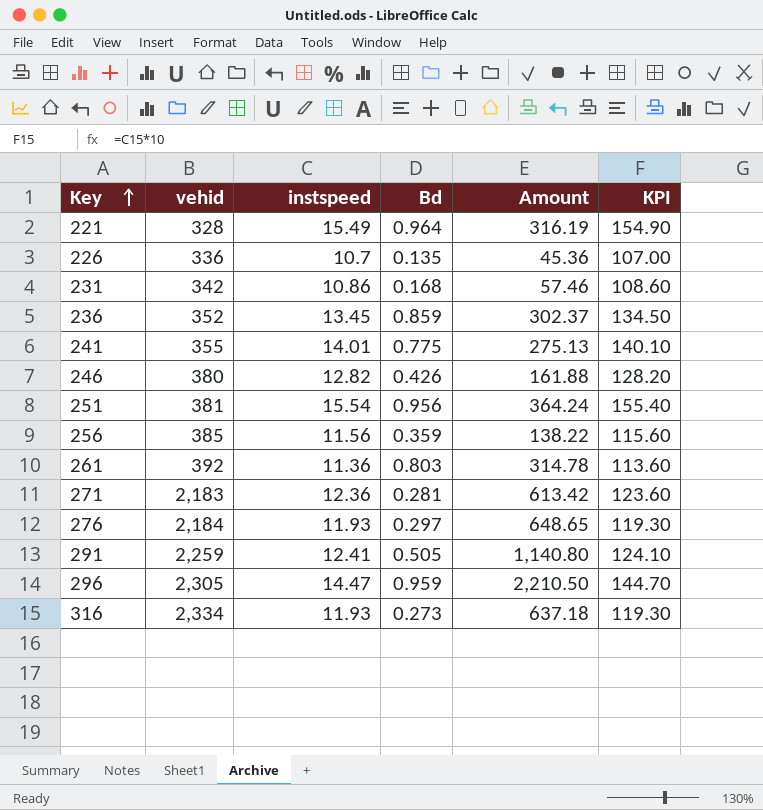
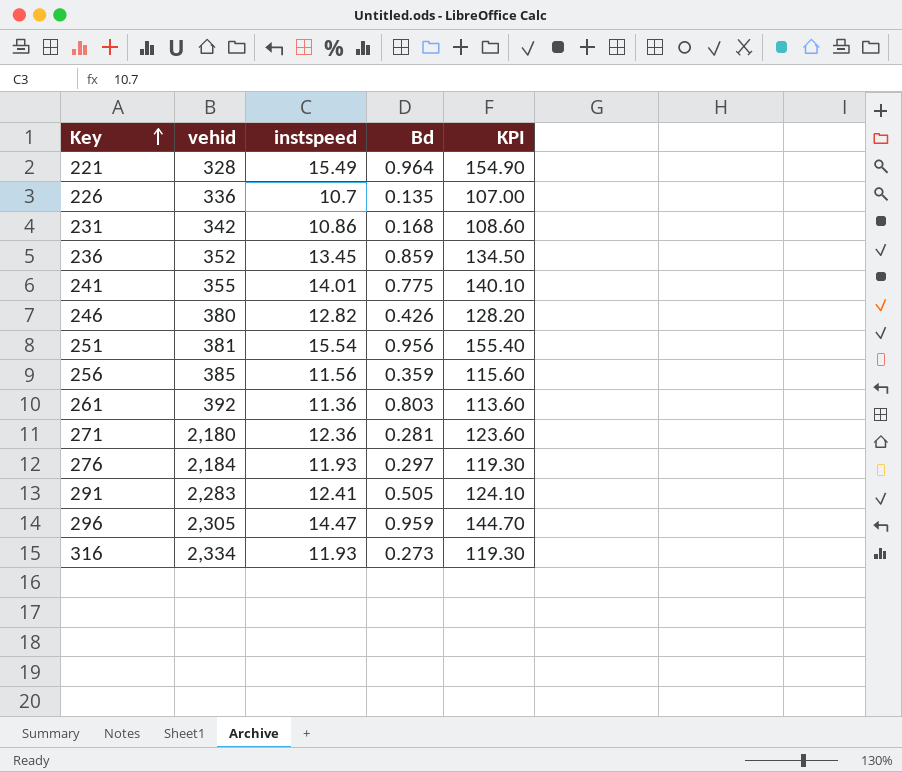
column Amount | formula: [vehid] * [Bd] -> none
271 | vehid: 2,183 -> 2,180
291 | vehid: 2,259 -> 2,283

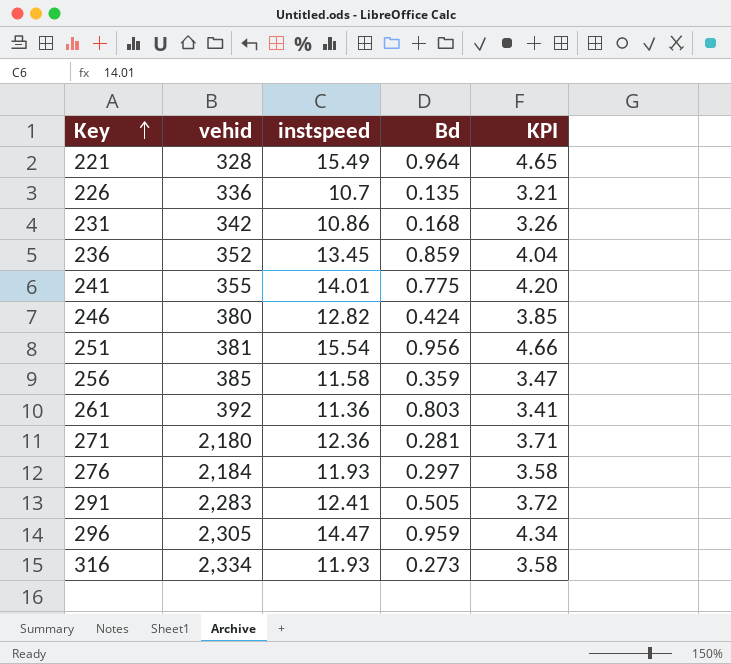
column KPI | formula: [instspeed] * 10 -> [instspeed] * 0.3
246 | Bd: 0.426 -> 0.424
256 | instspeed: 11.56 -> 11.58

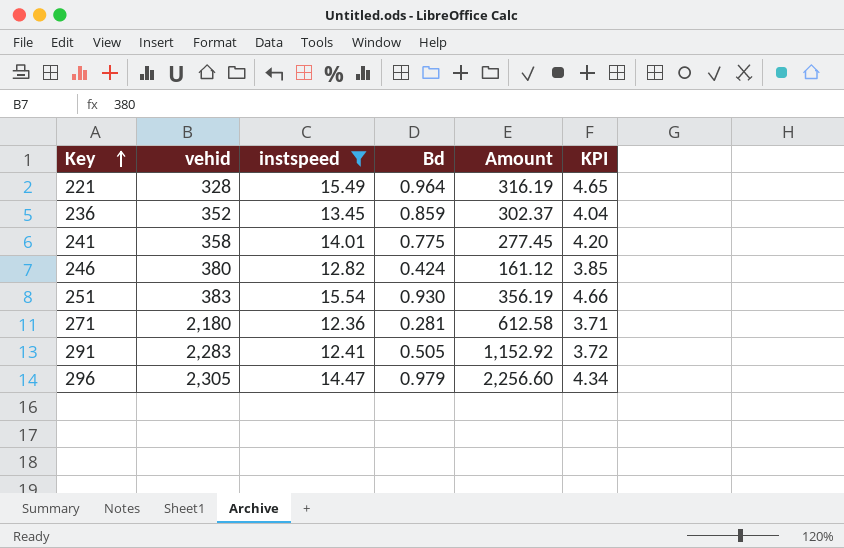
filter: none -> instspeed >= 12.36
column Amount | formula: none -> [vehid] * [Bd]
241 | vehid: 355 -> 358
251 | vehid: 381 -> 383
251 | Bd: 0.956 -> 0.930
296 | Bd: 0.959 -> 0.979

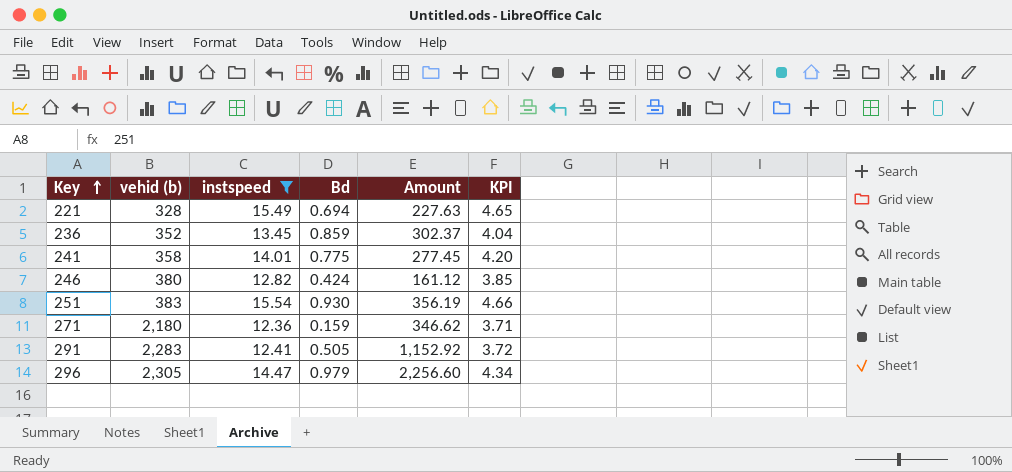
column name: vehid -> vehid (b)
221 | Bd: 0.964 -> 0.694
221 | Amount: 316.19 -> 227.63
271 | Bd: 0.281 -> 0.159
271 | Amount: 612.58 -> 346.62

